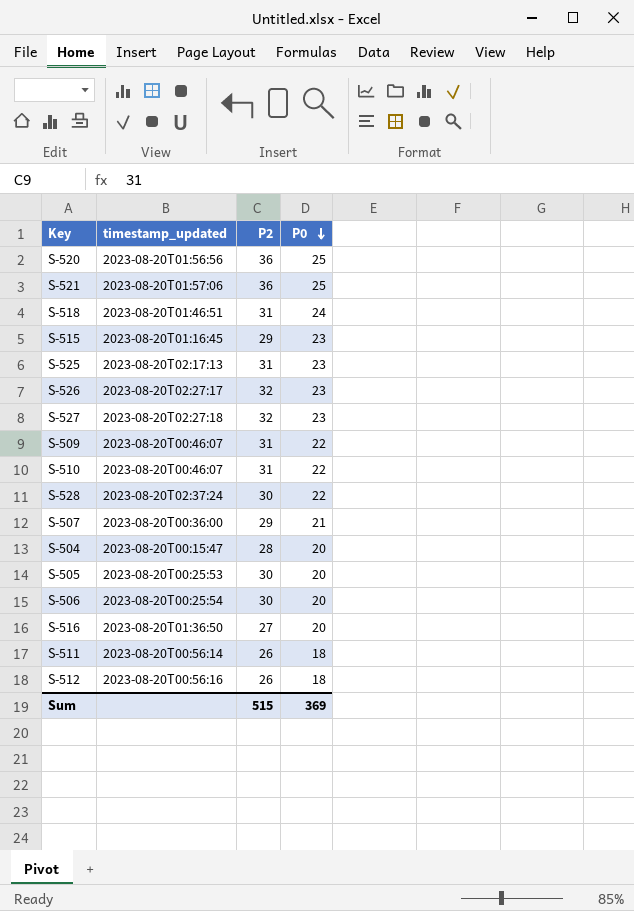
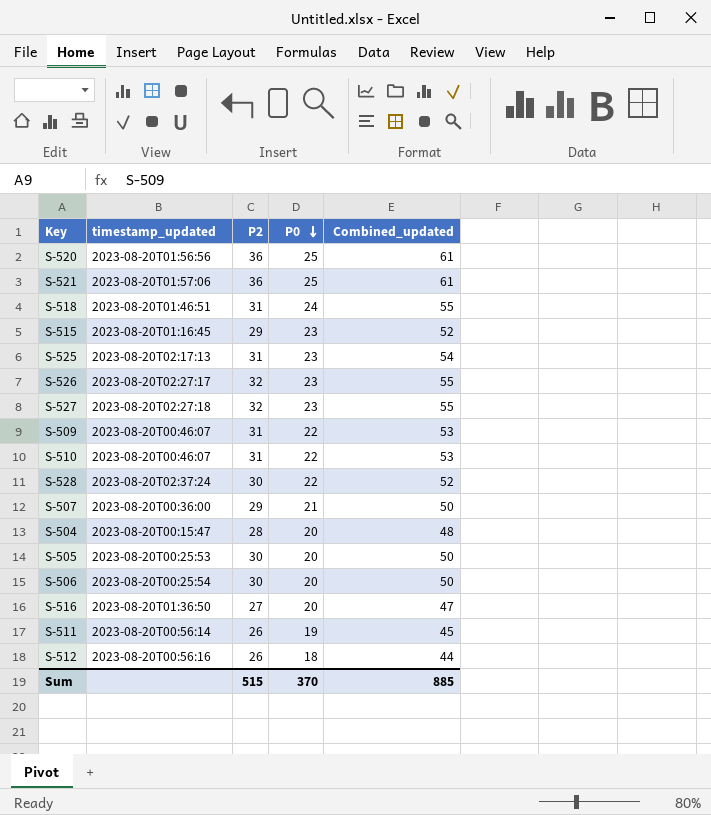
column Combined_updated | formula: none -> [P2] + [P0]
S-511 | P0: 18 -> 19
Sum | P0: 369 -> 370

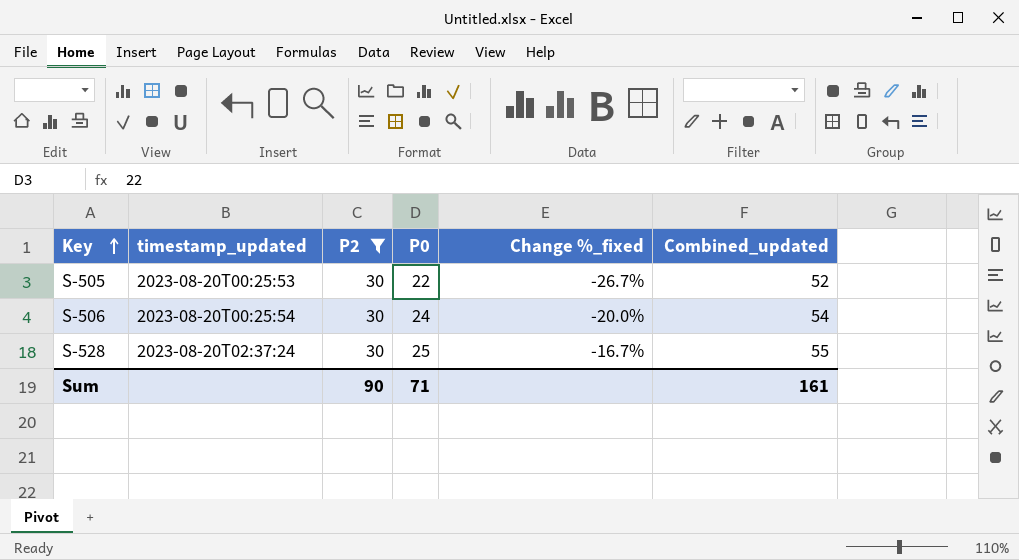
filter: none -> P2 = 30
row order: P0 descending -> Key ascending
column Change %_fixed | formula: none -> ([P0] - [P2]) / [P2]
S-505 | P0: 20 -> 22
S-505 | Combined_updated: 50 -> 52
S-506 | P0: 20 -> 24
S-506 | Combined_updated: 50 -> 54
S-528 | P0: 22 -> 25
S-528 | Combined_updated: 52 -> 55
Sum | P2: 515 -> 90
Sum | P0: 370 -> 71
Sum | Combined_updated: 885 -> 161

